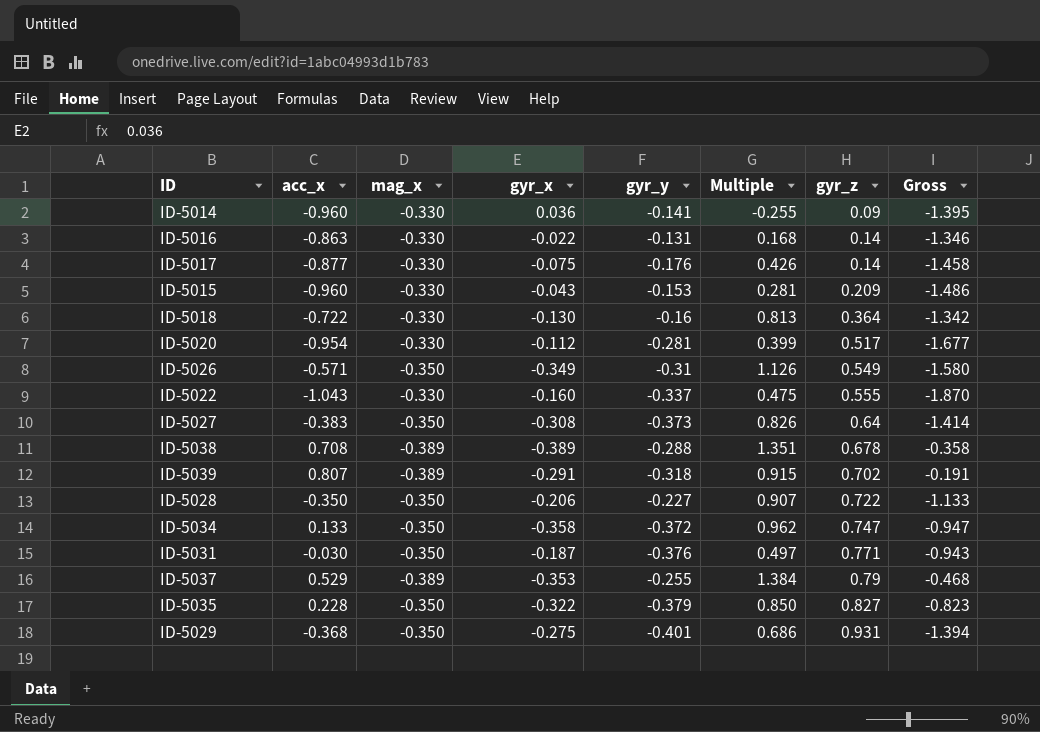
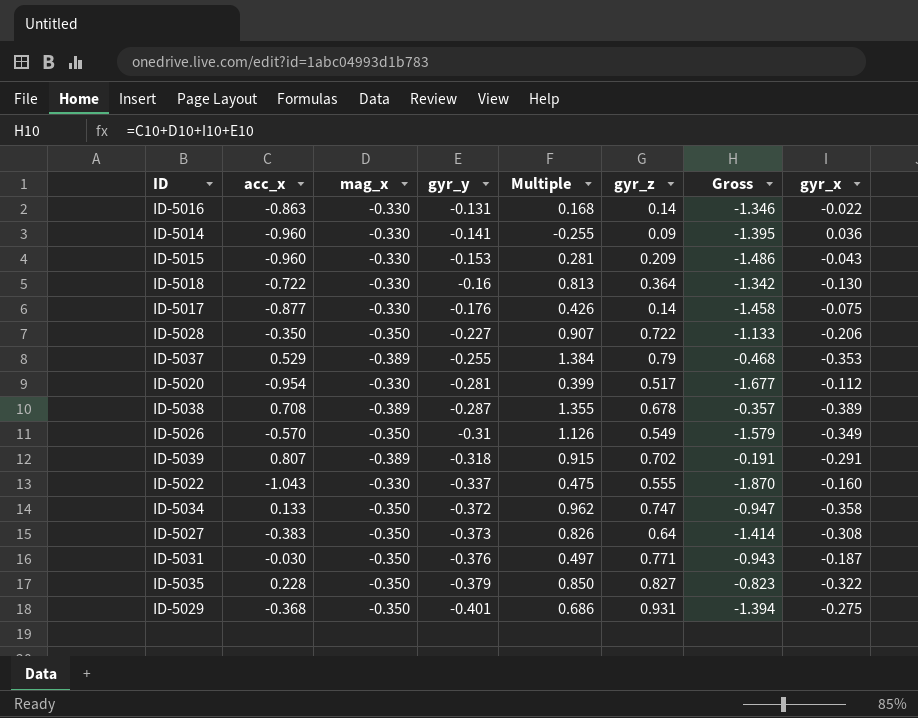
row order: gyr_z ascending -> gyr_y descending
column gyr_x | position: 4 -> 8
ID-5038 | gyr_y: -0.288 -> -0.287
ID-5038 | Multiple: 1.351 -> 1.355
ID-5038 | Gross: -0.358 -> -0.357
ID-5026 | acc_x: -0.571 -> -0.570
ID-5026 | Gross: -1.580 -> -1.579

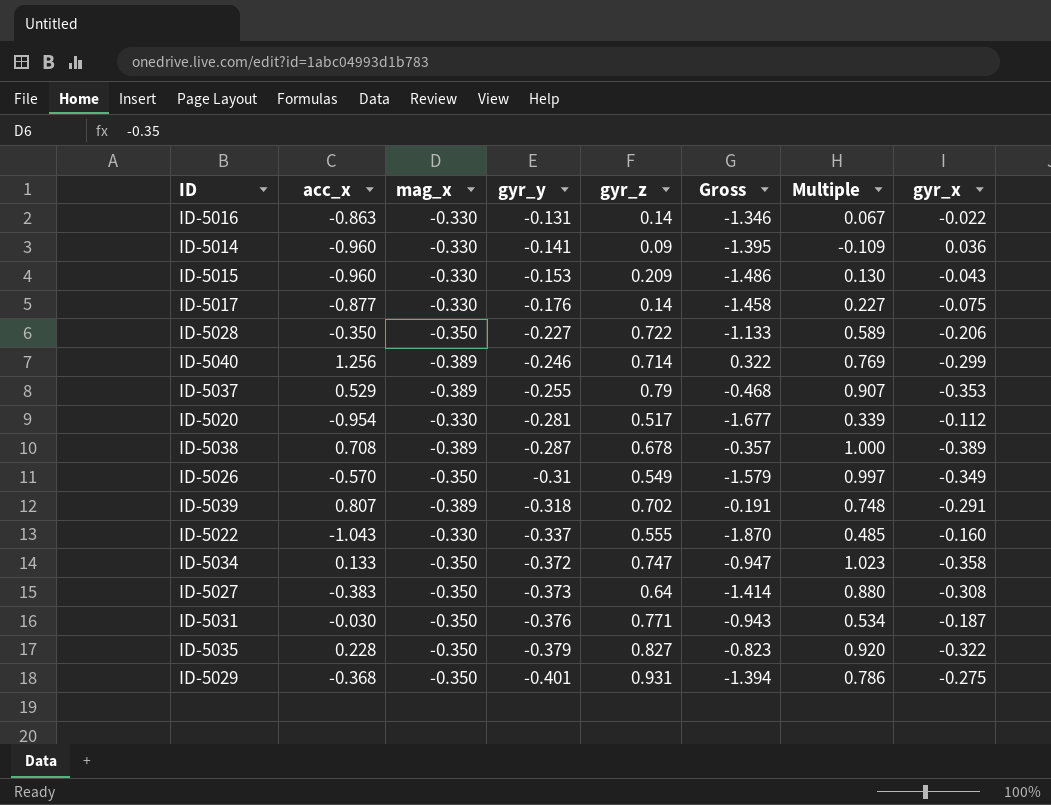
column Multiple | formula: [gyr_x] / [gyr_y] -> [gyr_x] / [mag_x]
column Multiple | position: 5 -> 7
row ID-5018: -0.722 | -0.330 | -0.16 | 0.813 | 0.364 | -1.342 | -0.130 -> none
row ID-5040: none -> 1.256 | -0.389 | -0.246 | 0.714 | 0.322 | 0.769 | -0.299

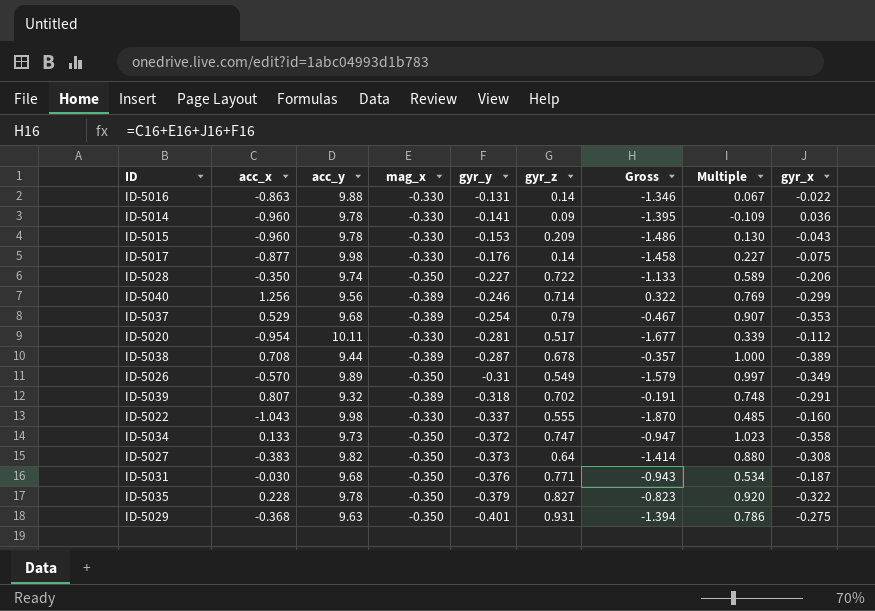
column acc_y | position: none -> 3
ID-5037 | gyr_y: -0.255 -> -0.254
ID-5037 | Gross: -0.468 -> -0.467

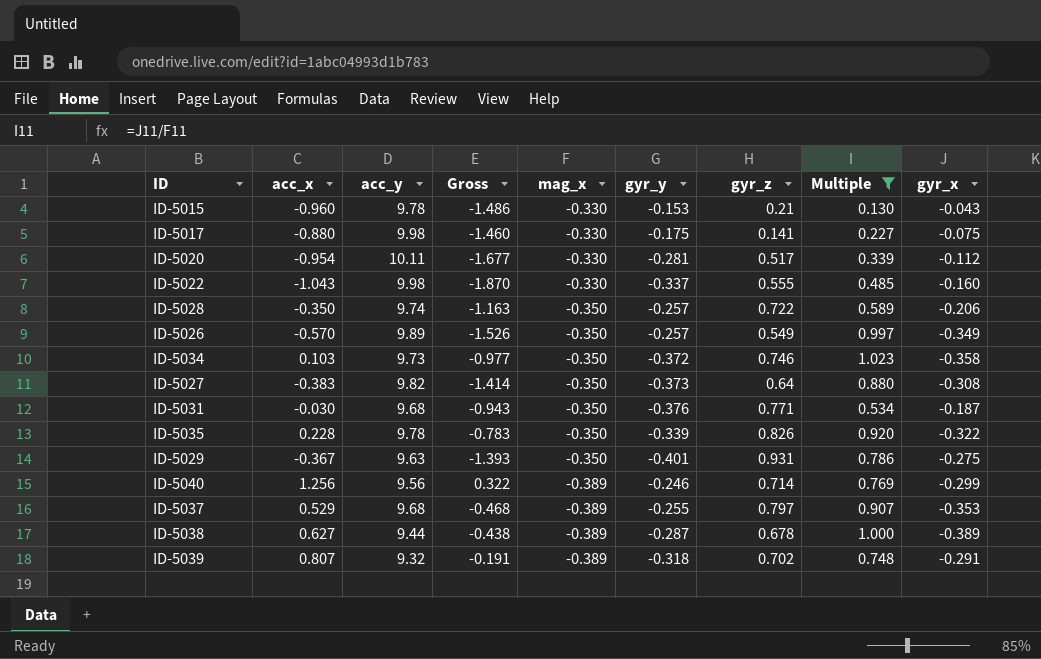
filter: none -> Multiple >= 0.130
row order: gyr_y descending -> mag_x descending
column Gross | position: 7 -> 4
ID-5015 | gyr_z: 0.209 -> 0.21
ID-5017 | acc_x: -0.877 -> -0.880
ID-5017 | Gross: -1.458 -> -1.460
ID-5017 | gyr_y: -0.176 -> -0.175
ID-5017 | gyr_z: 0.14 -> 0.141
ID-5028 | Gross: -1.133 -> -1.163
ID-5028 | gyr_y: -0.227 -> -0.257
ID-5026 | Gross: -1.579 -> -1.526
ID-5026 | gyr_y: -0.31 -> -0.257
ID-5034 | acc_x: 0.133 -> 0.103
ID-5034 | Gross: -0.947 -> -0.977
ID-5034 | gyr_z: 0.747 -> 0.746
ID-5035 | Gross: -0.823 -> -0.783
ID-5035 | gyr_y: -0.379 -> -0.339
ID-5035 | gyr_z: 0.827 -> 0.826
ID-5029 | acc_x: -0.368 -> -0.367
ID-5029 | Gross: -1.394 -> -1.393
ID-5037 | Gross: -0.467 -> -0.468
ID-5037 | gyr_y: -0.254 -> -0.255
ID-5037 | gyr_z: 0.79 -> 0.797
ID-5038 | acc_x: 0.708 -> 0.627
ID-5038 | Gross: -0.357 -> -0.438

